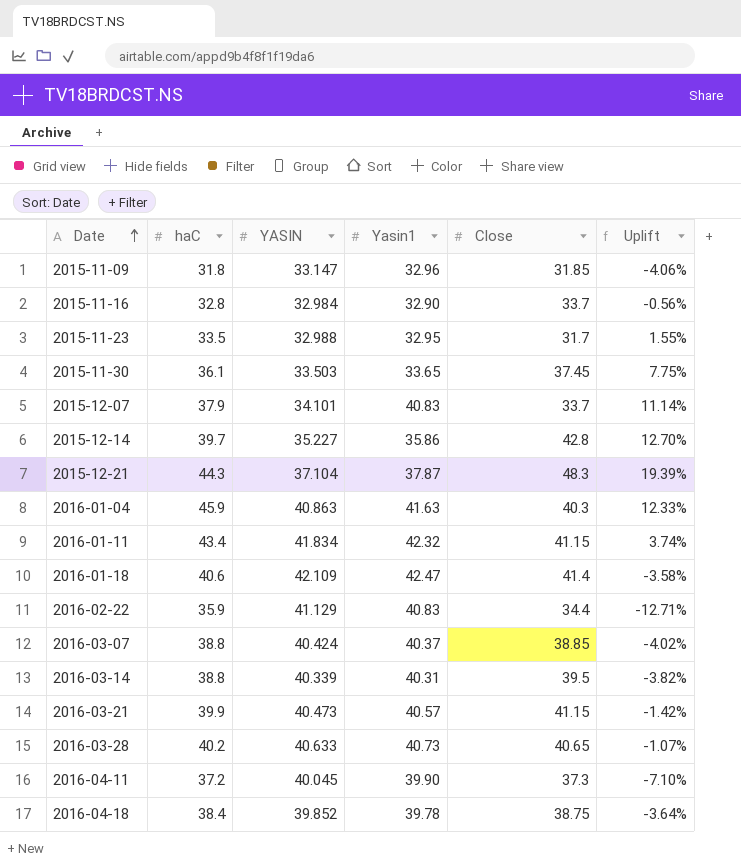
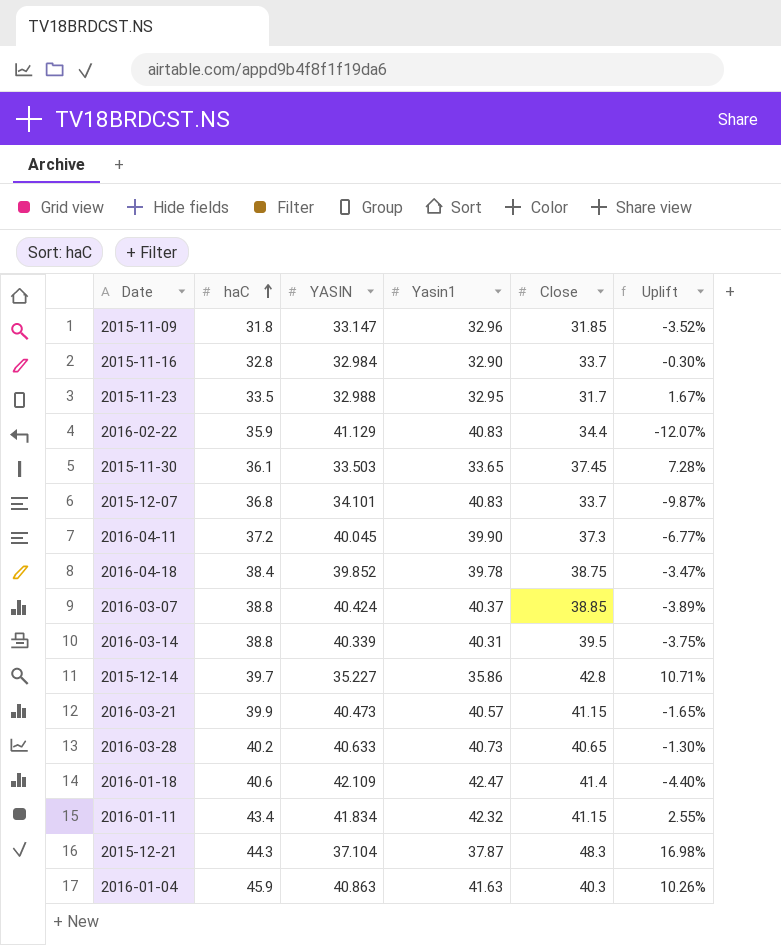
row order: Date ascending -> haC ascending
column Uplift | formula: ([haC] - [YASIN]) / [YASIN] -> ([haC] - [Yasin1]) / [Yasin1]
2015-12-07 | haC: 37.9 -> 36.8

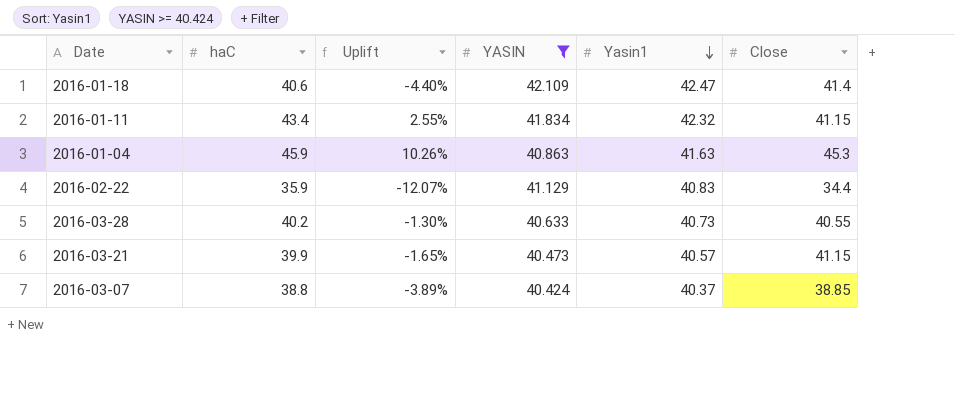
filter: none -> YASIN >= 40.424
row order: haC ascending -> Yasin1 descending
column Uplift | position: 6 -> 3
2016-01-04 | Close: 40.3 -> 45.3
2016-03-28 | Close: 40.65 -> 40.55

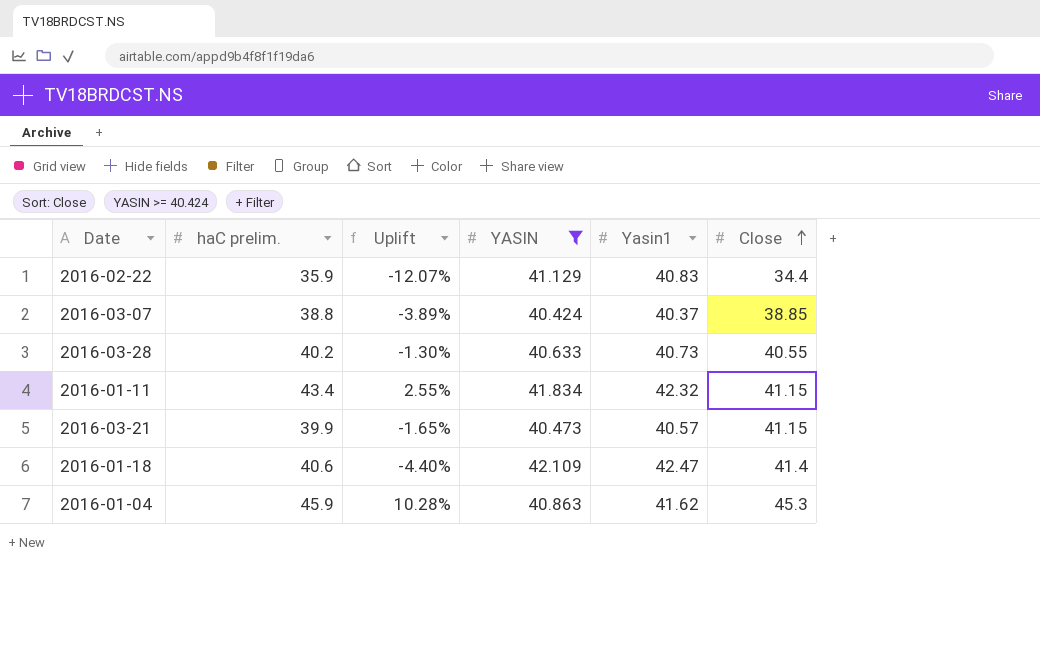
row order: Yasin1 descending -> Close ascending
column name: haC -> haC prelim.
2016-01-04 | Uplift: 10.26% -> 10.28%
2016-01-04 | Yasin1: 41.63 -> 41.62

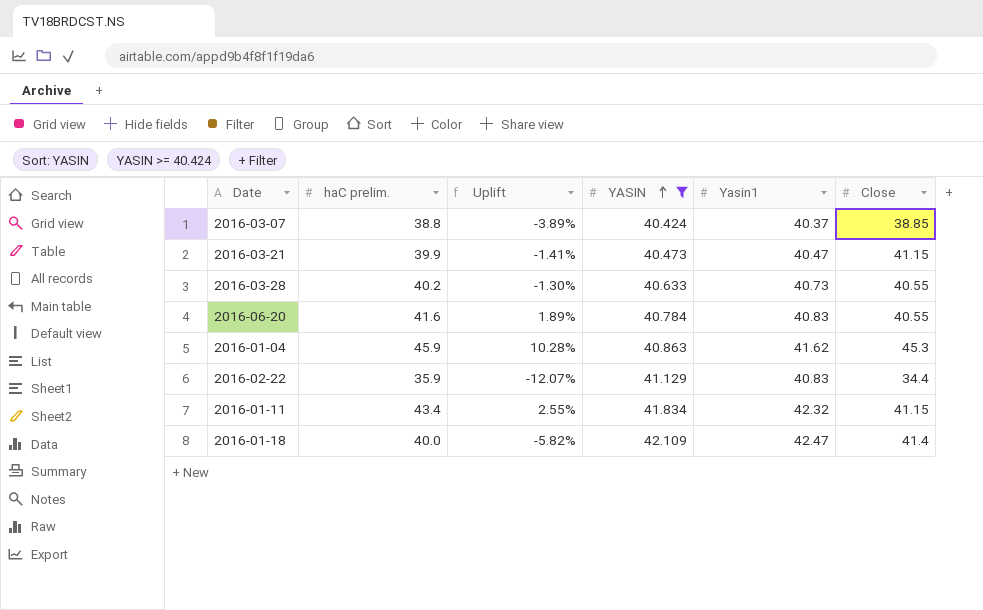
row order: Close ascending -> YASIN ascending
2016-03-21 | Uplift: -1.65% -> -1.41%
2016-03-21 | Yasin1: 40.57 -> 40.47
row 2016-06-20: none -> 41.6 | 1.89% | 40.784 | 40.83 | 40.55
2016-01-18 | haC prelim.: 40.6 -> 40.0
2016-01-18 | Uplift: -4.40% -> -5.82%

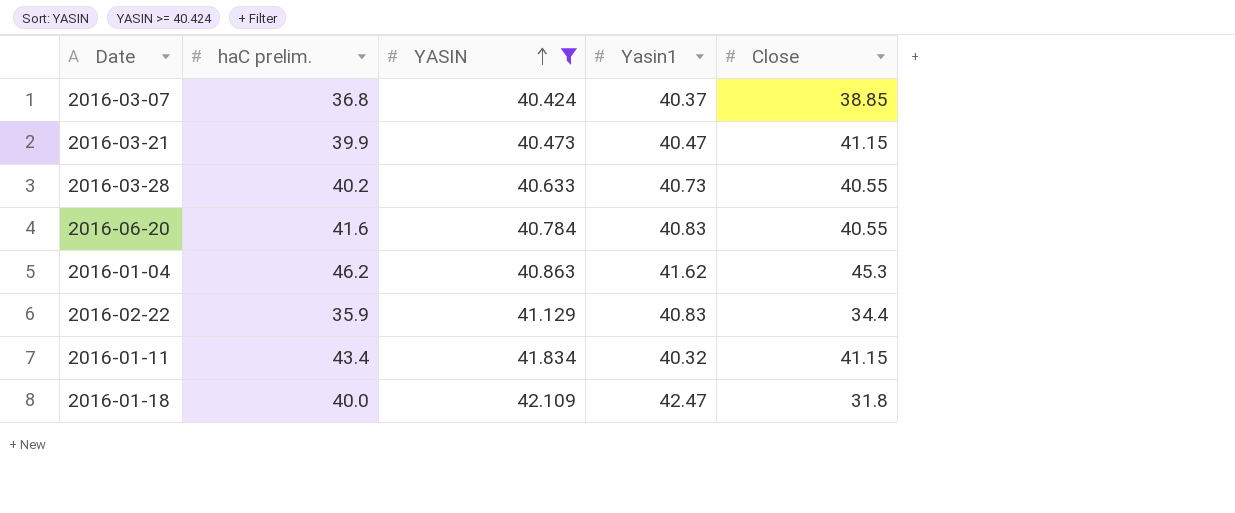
column Uplift | formula: ([haC prelim.] - [Yasin1]) / [Yasin1] -> none
2016-03-07 | haC prelim.: 38.8 -> 36.8
2016-01-04 | haC prelim.: 45.9 -> 46.2
2016-01-11 | Yasin1: 42.32 -> 40.32
2016-01-18 | Close: 41.4 -> 31.8

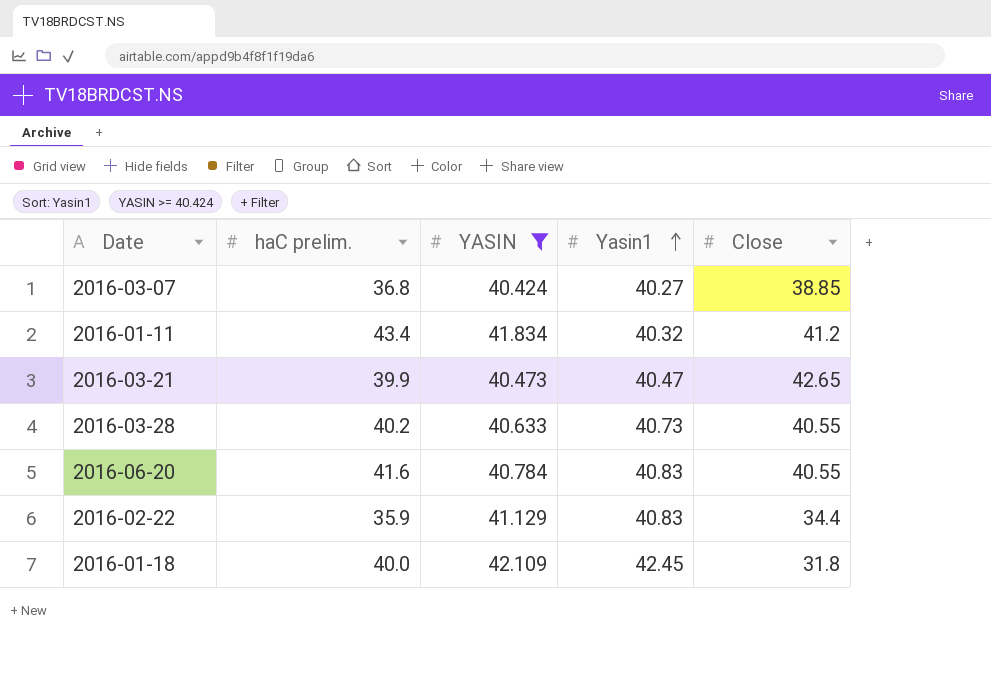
row order: YASIN ascending -> Yasin1 ascending
row 2016-01-04: 46.2 | 40.863 | 41.62 | 45.3 -> none
2016-03-07 | Yasin1: 40.37 -> 40.27
2016-01-11 | Close: 41.15 -> 41.2
2016-03-21 | Close: 41.15 -> 42.65
2016-01-18 | Yasin1: 42.47 -> 42.45

